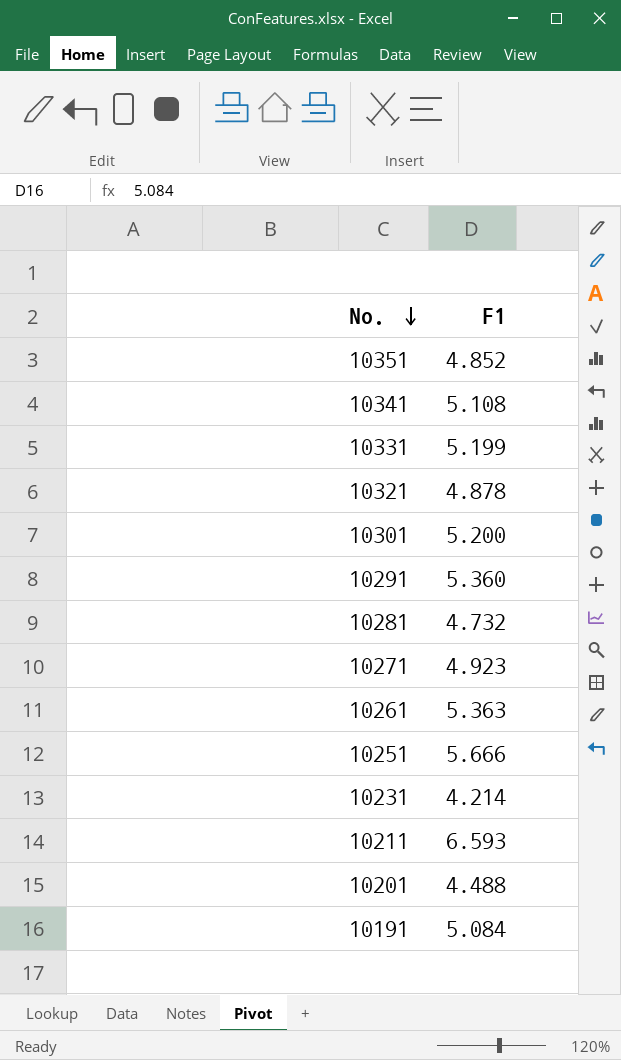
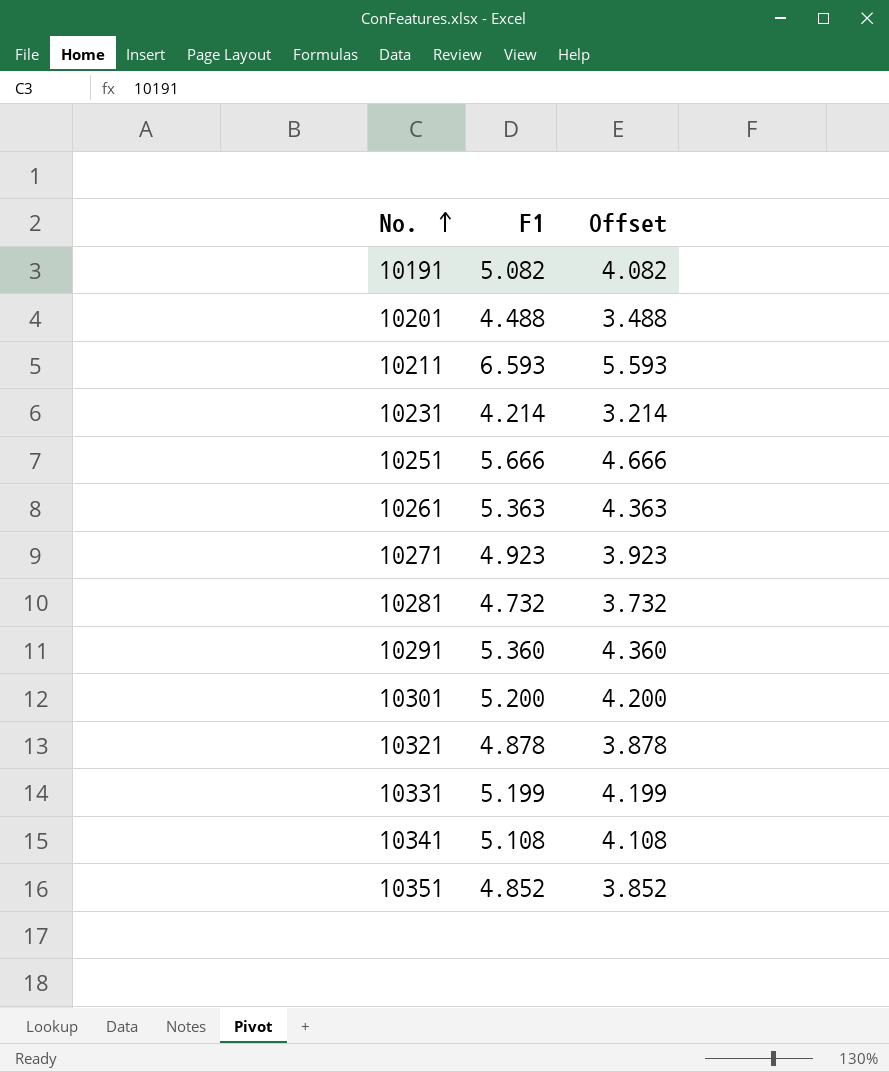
row order: No. descending -> No. ascending
column Offset | formula: none -> [F1] - 1
10191 | F1: 5.084 -> 5.082

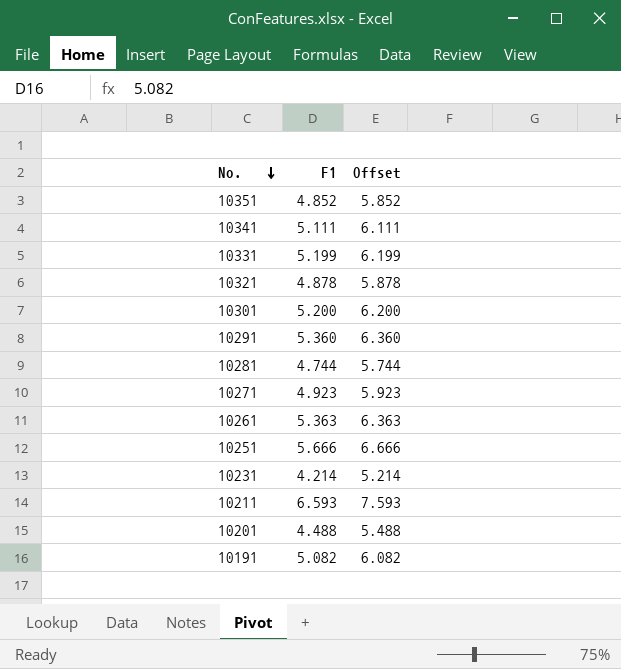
row order: No. ascending -> No. descending
column Offset | formula: [F1] - 1 -> [F1] + 1
10341 | F1: 5.108 -> 5.111
10281 | F1: 4.732 -> 4.744

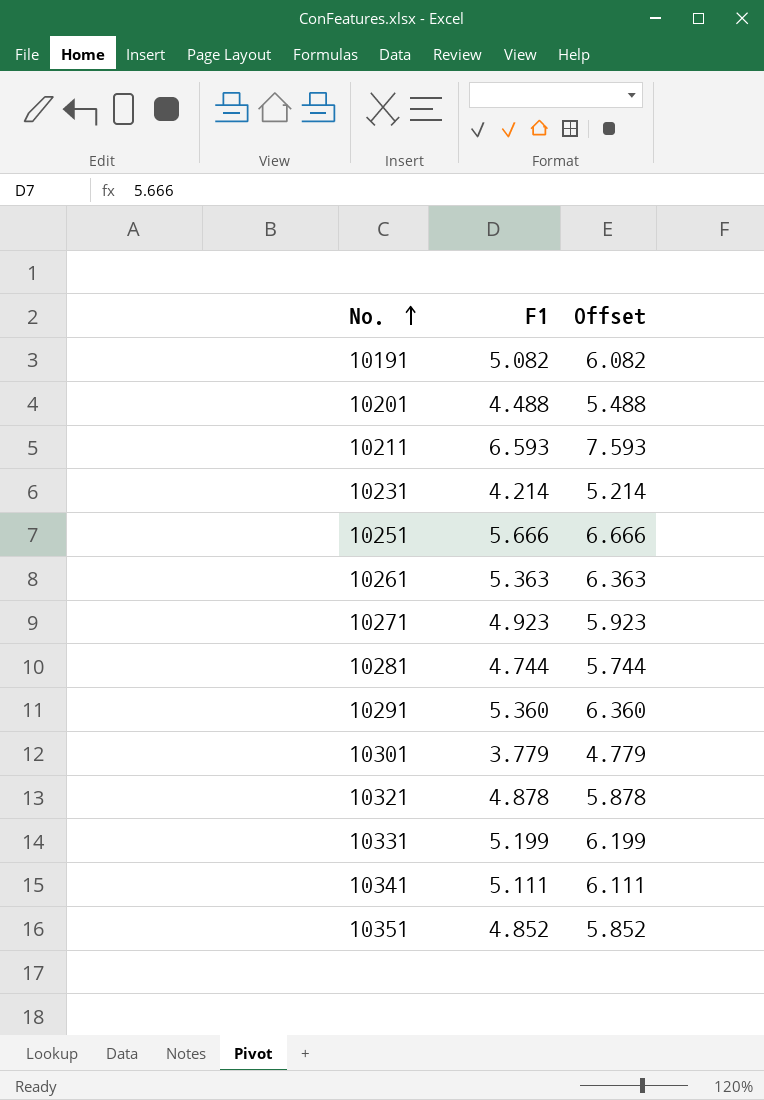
row order: No. descending -> No. ascending
10301 | F1: 5.200 -> 3.779
10301 | Offset: 6.200 -> 4.779

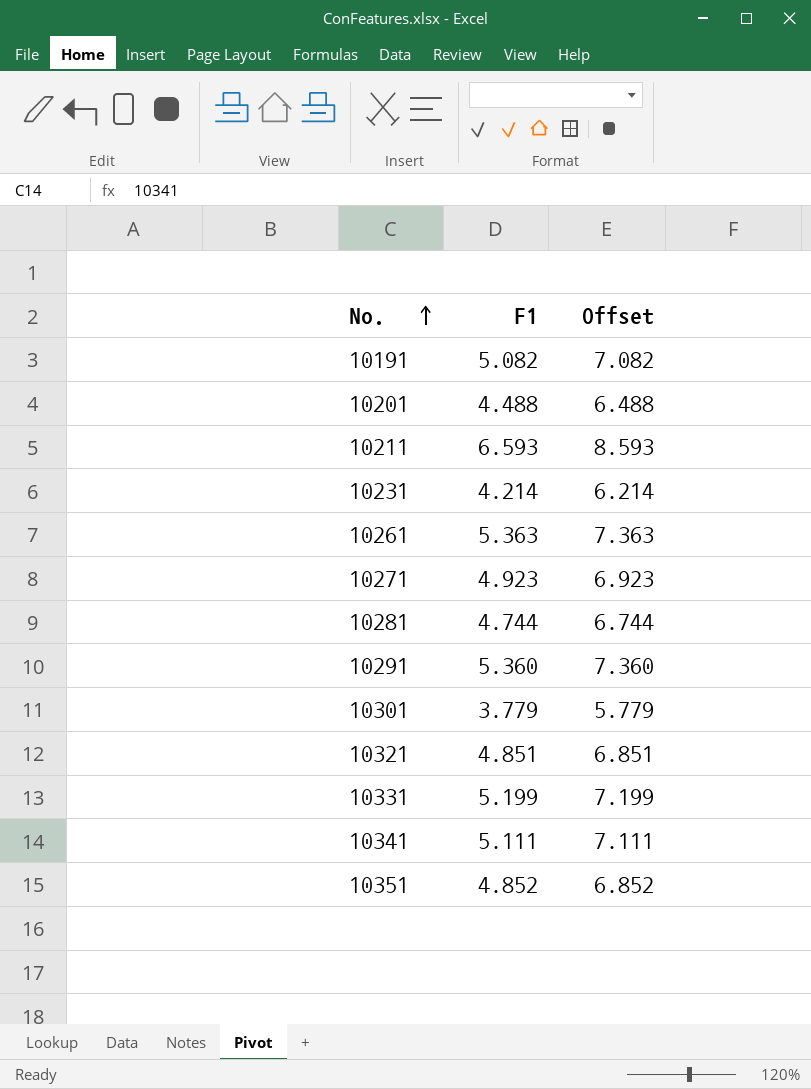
column Offset | formula: [F1] + 1 -> [F1] + 2
row 10251: 5.666 | 6.666 -> none
10321 | F1: 4.878 -> 4.851

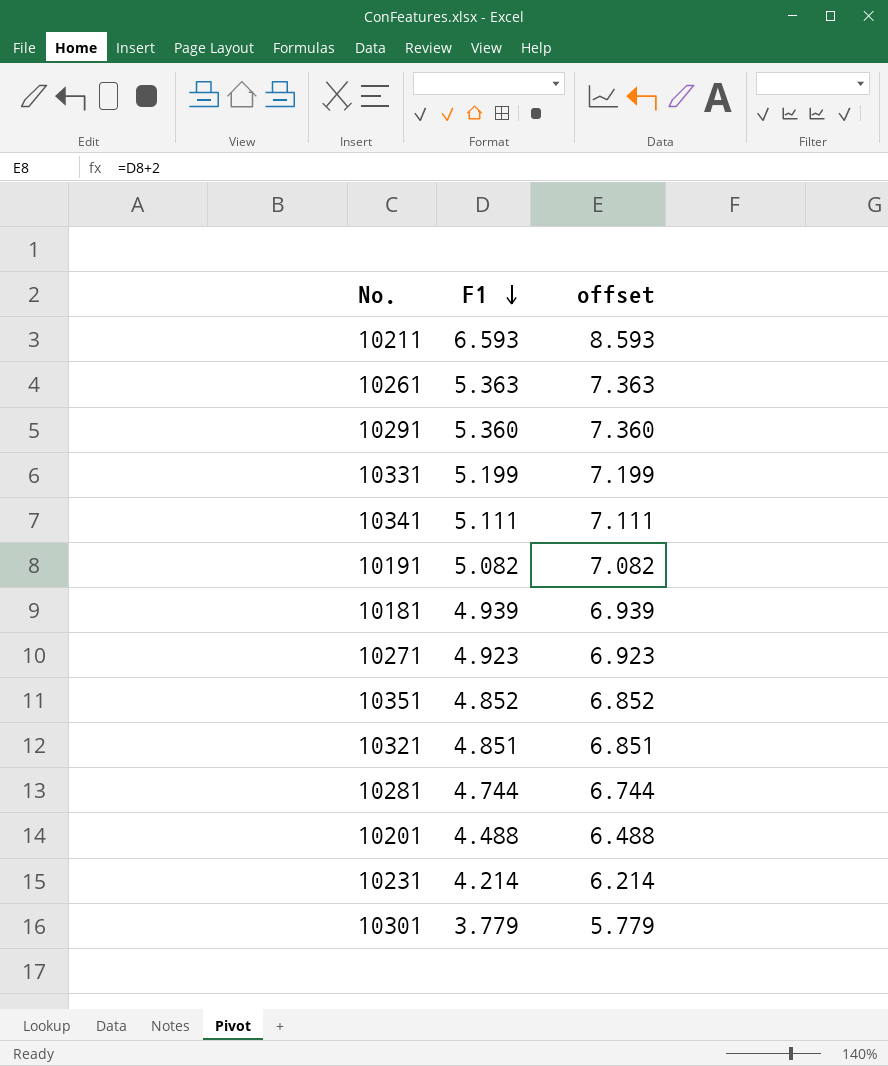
row order: No. ascending -> F1 descending
column name: Offset -> offset
row 10181: none -> 4.939 | 6.939

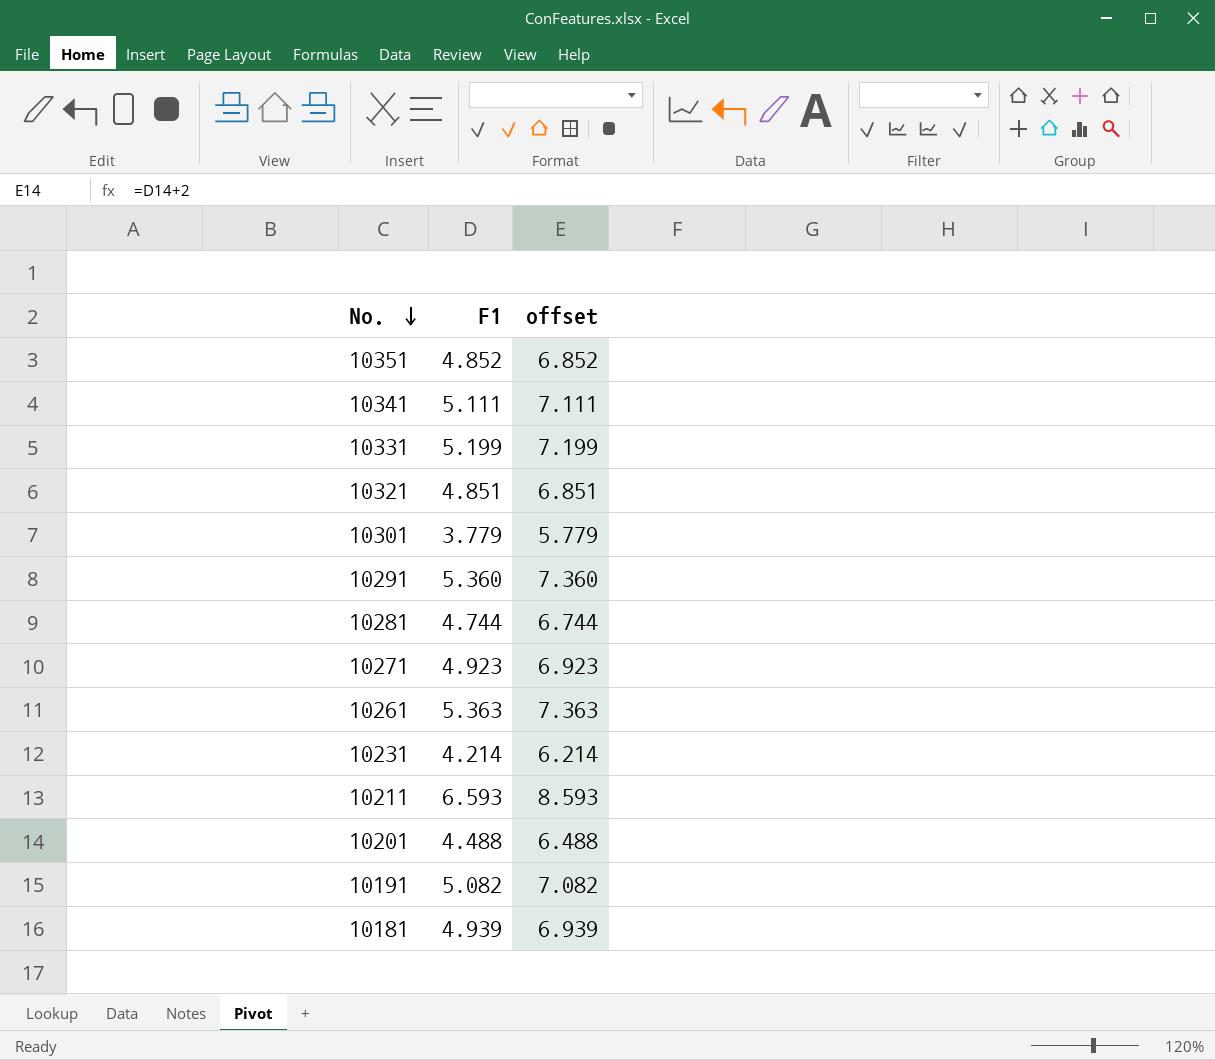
row order: F1 descending -> No. descending

